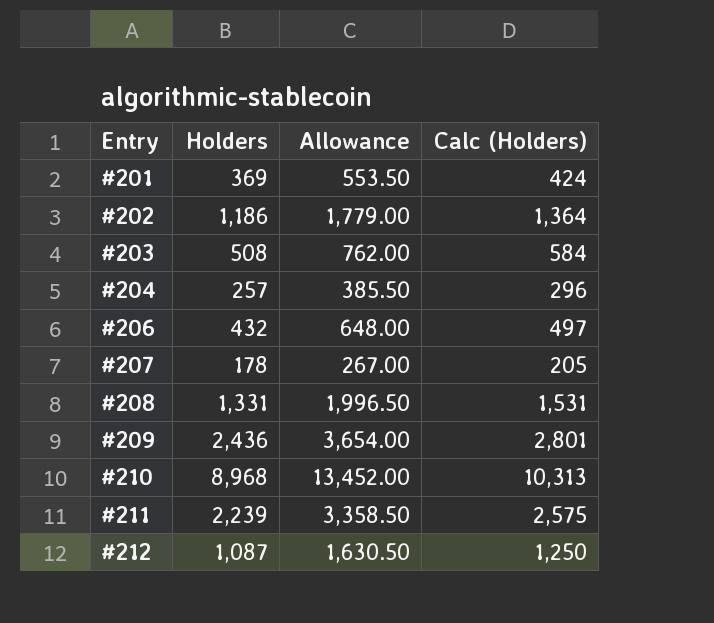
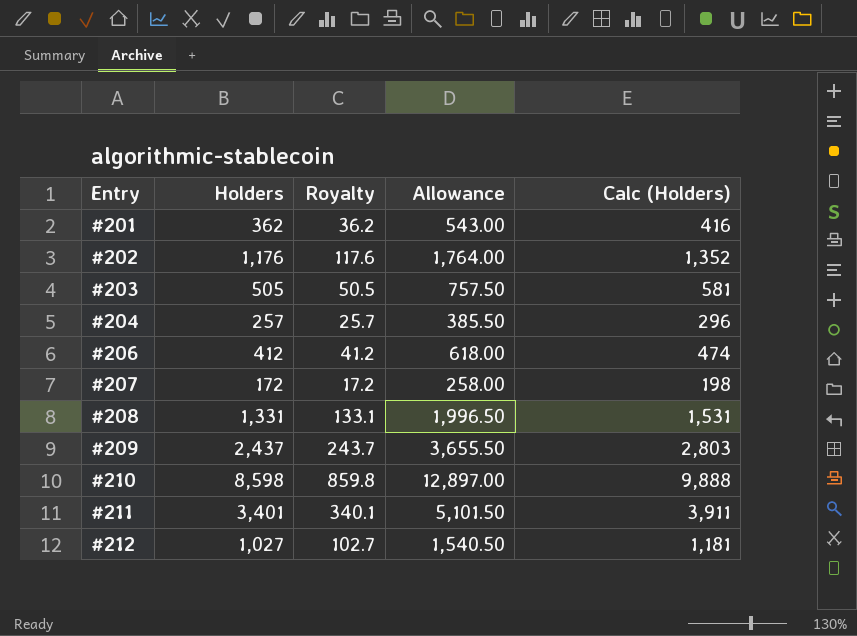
column Royalty | formula: none -> [Holders] * 0.1
#201 | Holders: 369 -> 362
#201 | Allowance: 553.50 -> 543.00
#201 | Calc (Holders): 424 -> 416
#202 | Holders: 1,186 -> 1,176
#202 | Allowance: 1,779.00 -> 1,764.00
#202 | Calc (Holders): 1,364 -> 1,352
#203 | Holders: 508 -> 505
#203 | Allowance: 762.00 -> 757.50
#203 | Calc (Holders): 584 -> 581
#206 | Holders: 432 -> 412
#206 | Allowance: 648.00 -> 618.00
#206 | Calc (Holders): 497 -> 474
#207 | Holders: 178 -> 172
#207 | Allowance: 267.00 -> 258.00
#207 | Calc (Holders): 205 -> 198
#209 | Holders: 2,436 -> 2,437
#209 | Allowance: 3,654.00 -> 3,655.50
#209 | Calc (Holders): 2,801 -> 2,803
#210 | Holders: 8,968 -> 8,598
#210 | Allowance: 13,452.00 -> 12,897.00
#210 | Calc (Holders): 10,313 -> 9,888
#211 | Holders: 2,239 -> 3,401
#211 | Allowance: 3,358.50 -> 5,101.50
#211 | Calc (Holders): 2,575 -> 3,911
#212 | Holders: 1,087 -> 1,027
#212 | Allowance: 1,630.50 -> 1,540.50
#212 | Calc (Holders): 1,250 -> 1,181

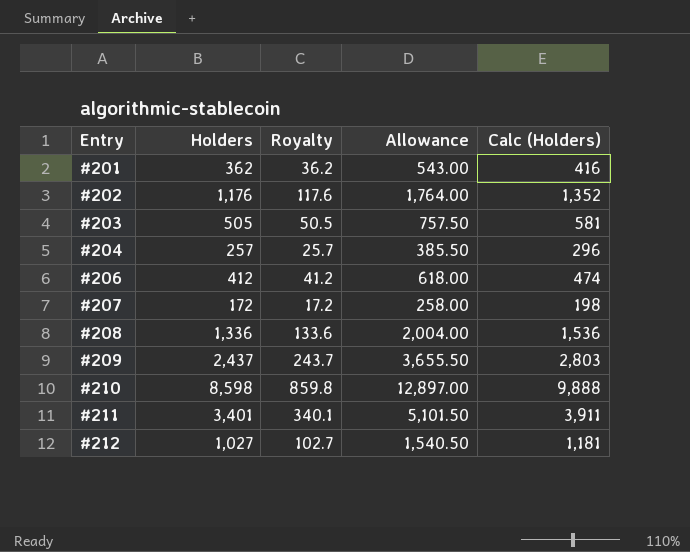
#208 | Holders: 1,331 -> 1,336
#208 | Royalty: 133.1 -> 133.6
#208 | Allowance: 1,996.50 -> 2,004.00
#208 | Calc (Holders): 1,531 -> 1,536

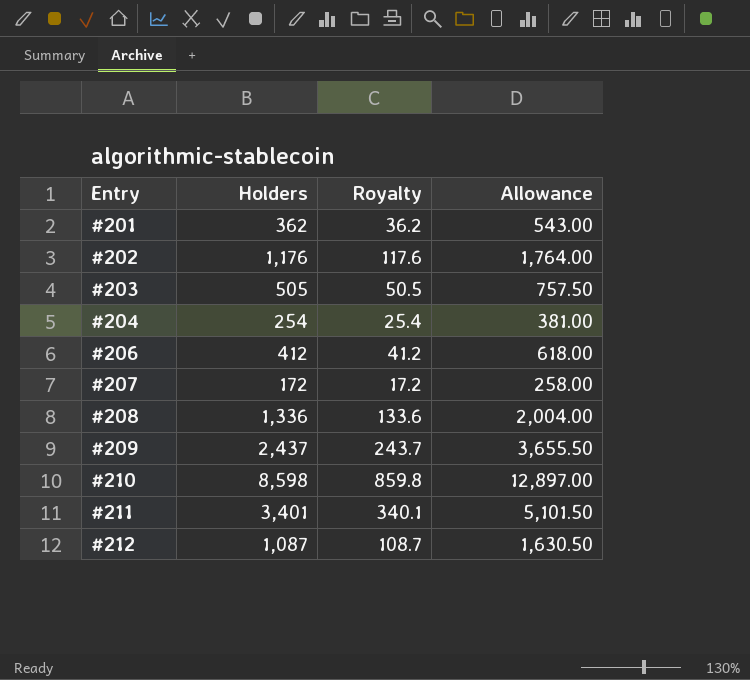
column Calc (Holders) | formula: [Holders] * 1.15 -> none
#204 | Holders: 257 -> 254
#204 | Royalty: 25.7 -> 25.4
#204 | Allowance: 385.50 -> 381.00
#212 | Holders: 1,027 -> 1,087
#212 | Royalty: 102.7 -> 108.7
#212 | Allowance: 1,540.50 -> 1,630.50

